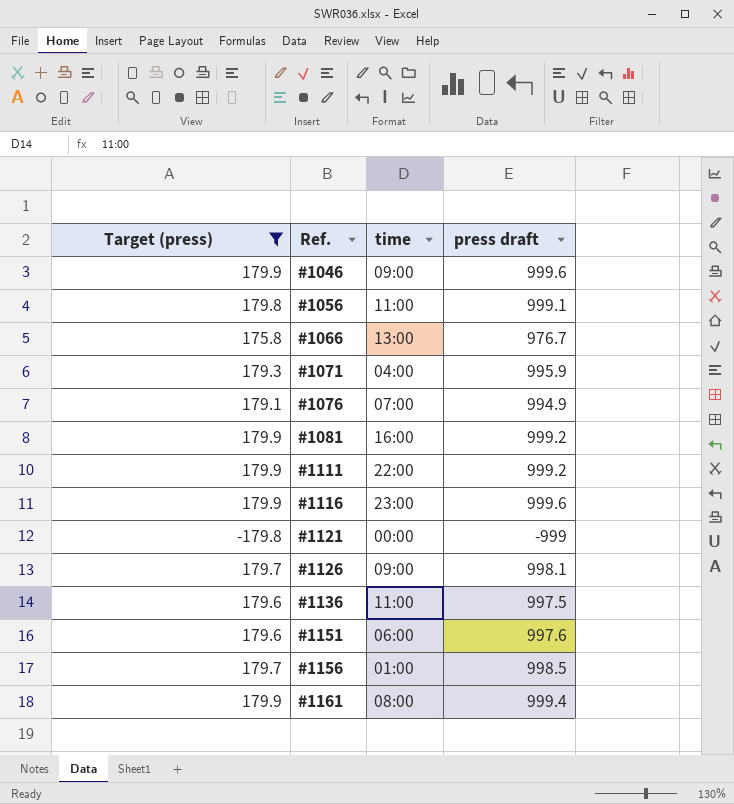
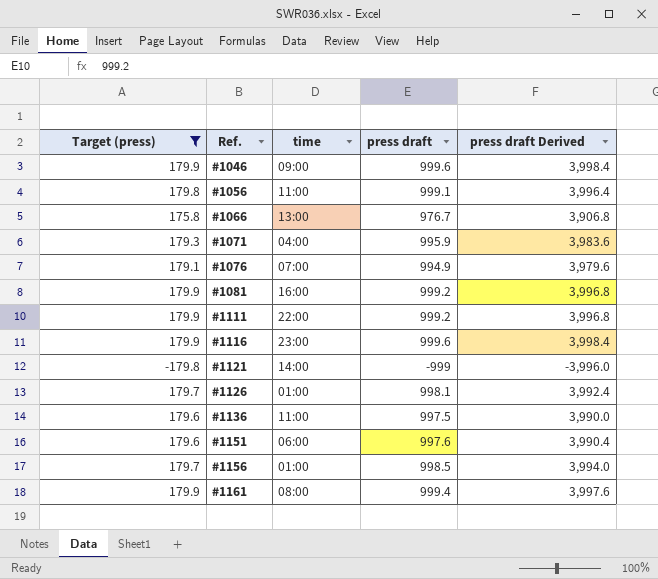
column press draft Derived | formula: none -> [press draft] * 4
#1121 | time: 00:00 -> 14:00
#1126 | time: 09:00 -> 01:00

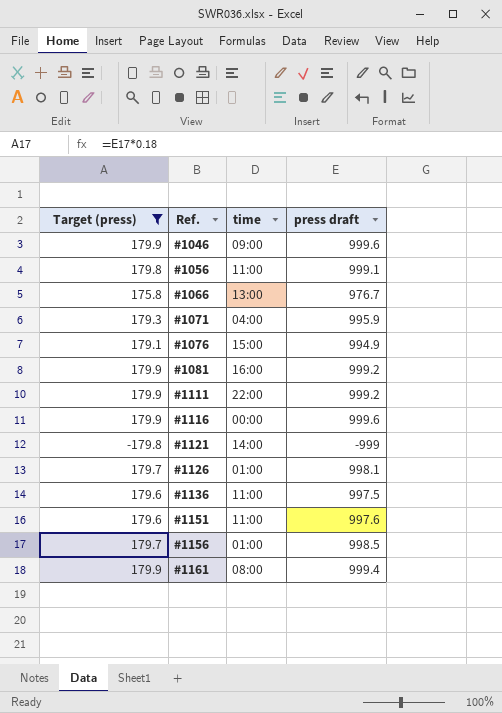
column press draft Derived | formula: [press draft] * 4 -> none
#1076 | time: 07:00 -> 15:00
#1116 | time: 23:00 -> 00:00
#1151 | time: 06:00 -> 11:00

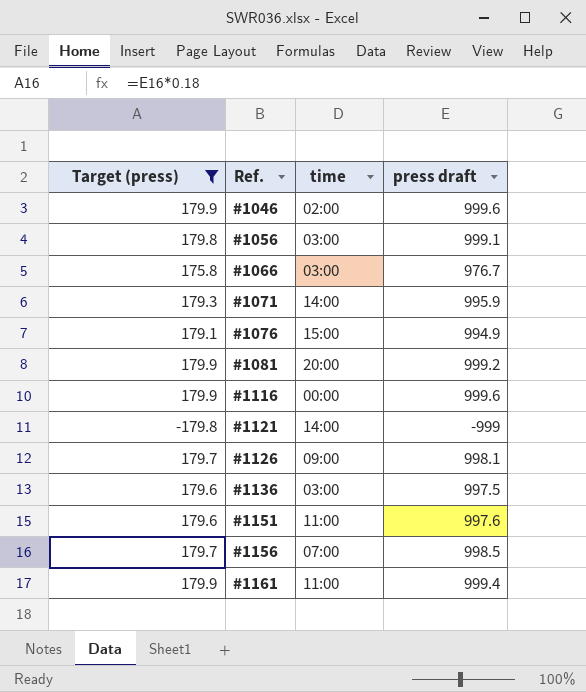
row #1111: 179.9 | 22:00 | 999.2 -> none
#1046 | time: 09:00 -> 02:00
#1056 | time: 11:00 -> 03:00
#1066 | time: 13:00 -> 03:00
#1071 | time: 04:00 -> 14:00
#1081 | time: 16:00 -> 20:00
#1126 | time: 01:00 -> 09:00
#1136 | time: 11:00 -> 03:00
#1156 | time: 01:00 -> 07:00
#1161 | time: 08:00 -> 11:00

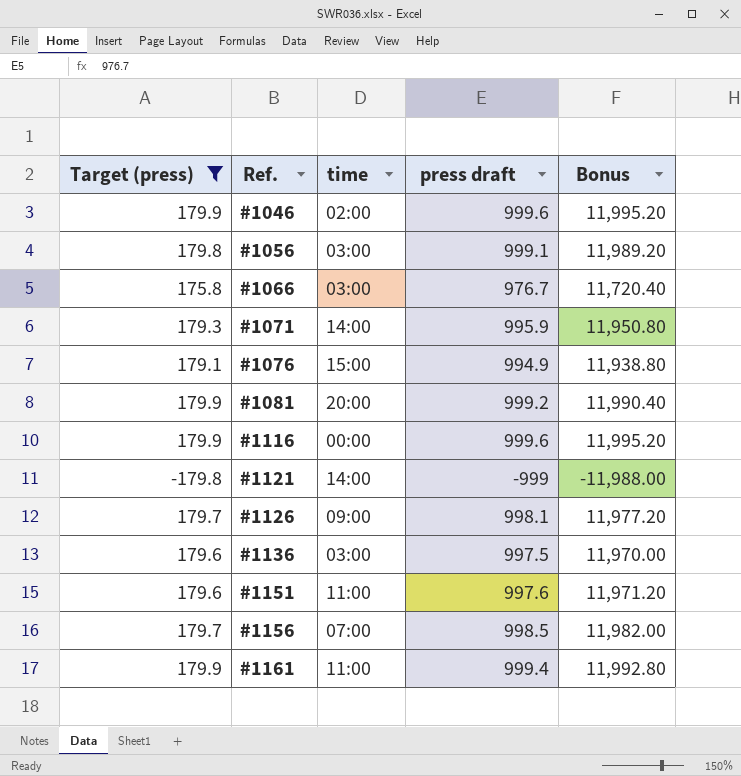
column Bonus | formula: none -> [press draft] * 12

